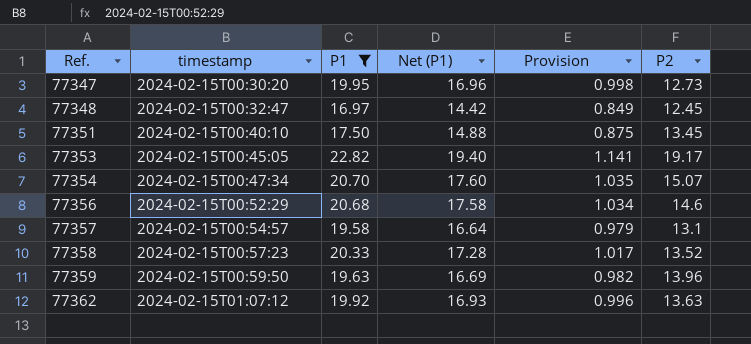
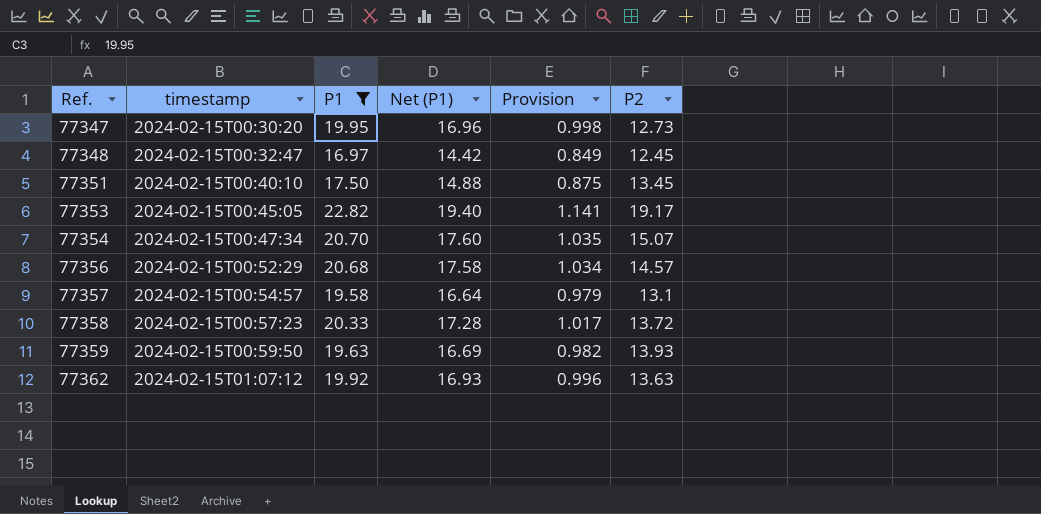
77356 | P2: 14.6 -> 14.57
77358 | P2: 13.52 -> 13.72
77359 | P2: 13.96 -> 13.93

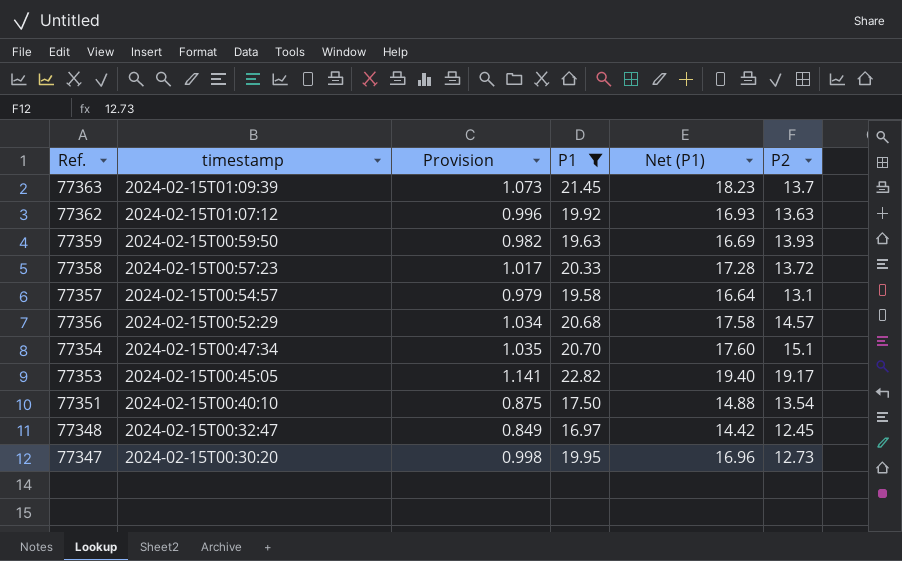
row order: Ref. ascending -> Ref. descending
column Provision | position: 5 -> 3
row 77363: none -> 2024-02-15T01:09:39 | 1.073 | 21.45 | 18.23 | 13.7
77354 | P2: 15.07 -> 15.1
77351 | P2: 13.45 -> 13.54

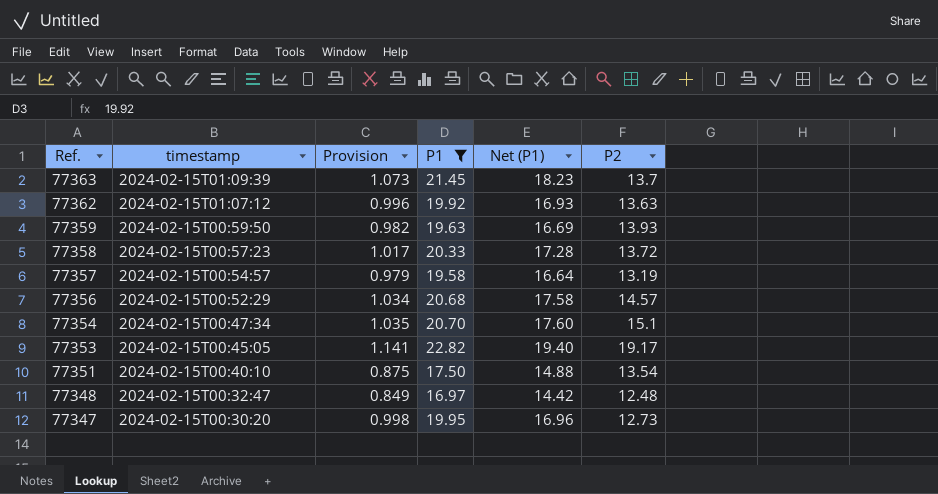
77357 | P2: 13.1 -> 13.19
77348 | P2: 12.45 -> 12.48

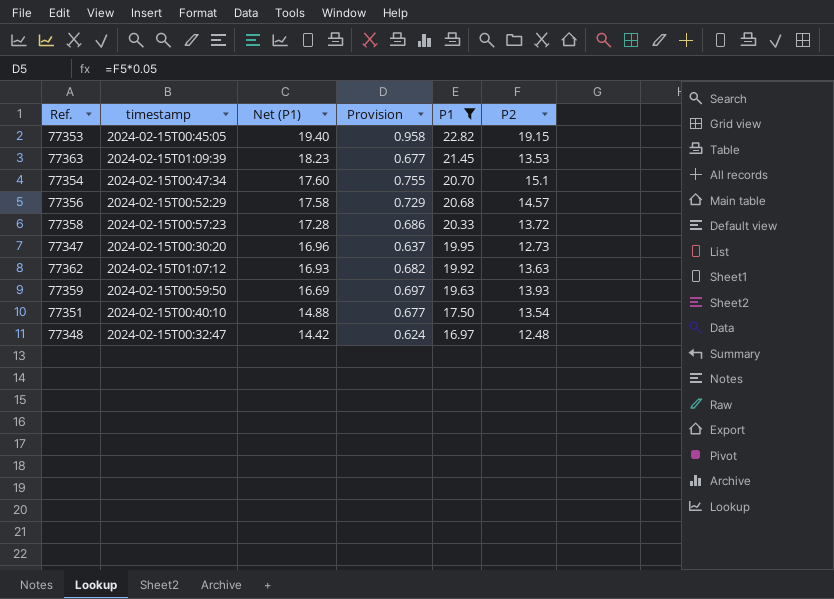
row order: Ref. descending -> Net (P1) descending
column Net (P1) | position: 5 -> 3
column Provision | formula: [P1] * 0.05 -> [P2] * 0.05
row 77357: 2024-02-15T00:54:57 | 0.979 | 19.58 | 16.64 | 13.19 -> none
77353 | P2: 19.17 -> 19.15
77363 | P2: 13.7 -> 13.53

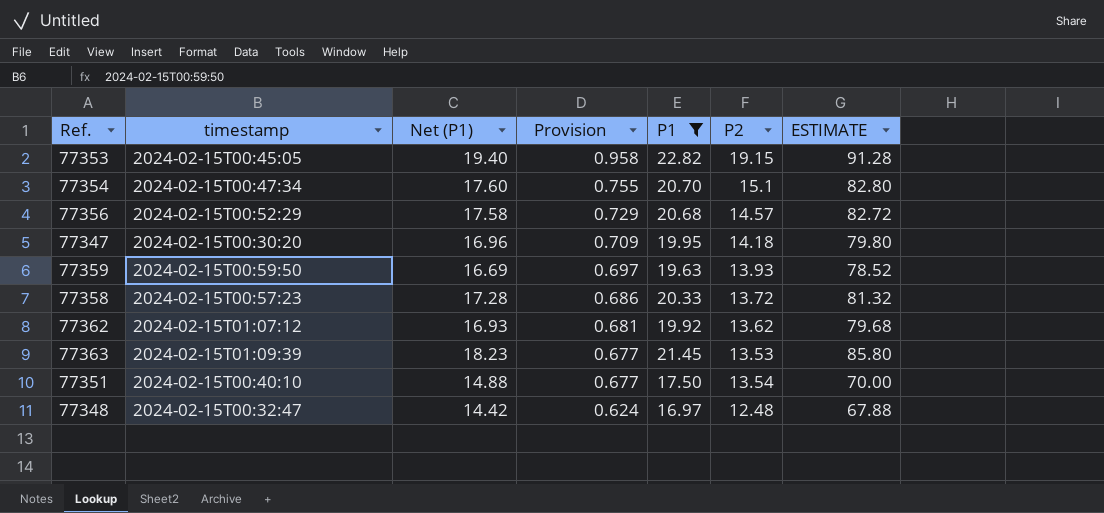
row order: Net (P1) descending -> Provision descending
column ESTIMATE | formula: none -> [P1] * 4
77347 | Provision: 0.637 -> 0.709
77347 | P2: 12.73 -> 14.18
77362 | Provision: 0.682 -> 0.681
77362 | P2: 13.63 -> 13.62

